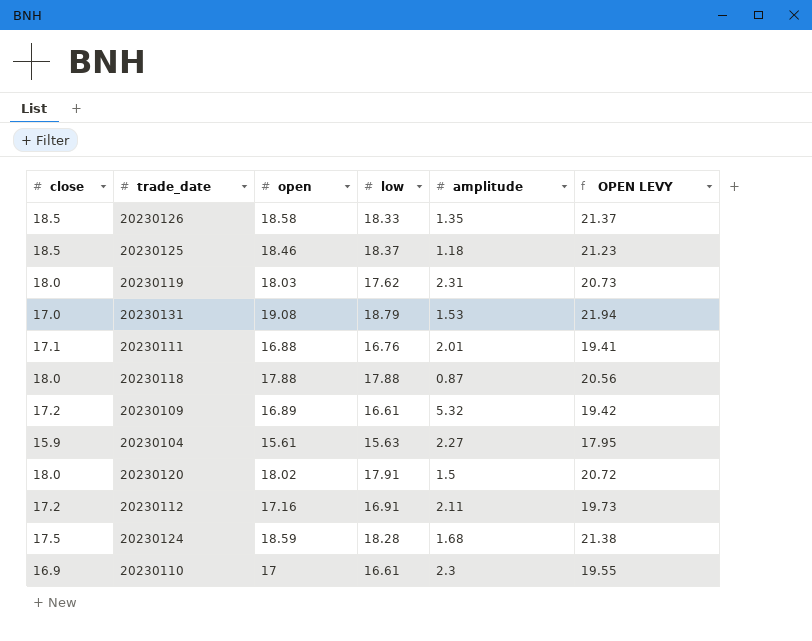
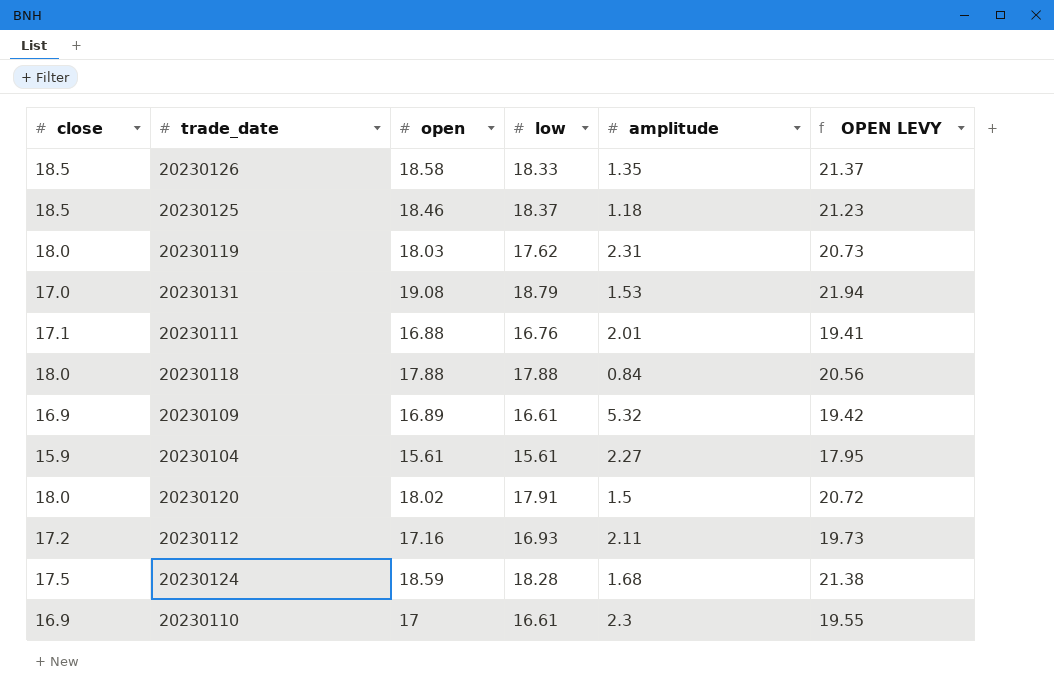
20230118 | amplitude: 0.87 -> 0.84
20230109 | close: 17.2 -> 16.9
20230104 | low: 15.63 -> 15.61
20230112 | low: 16.91 -> 16.93

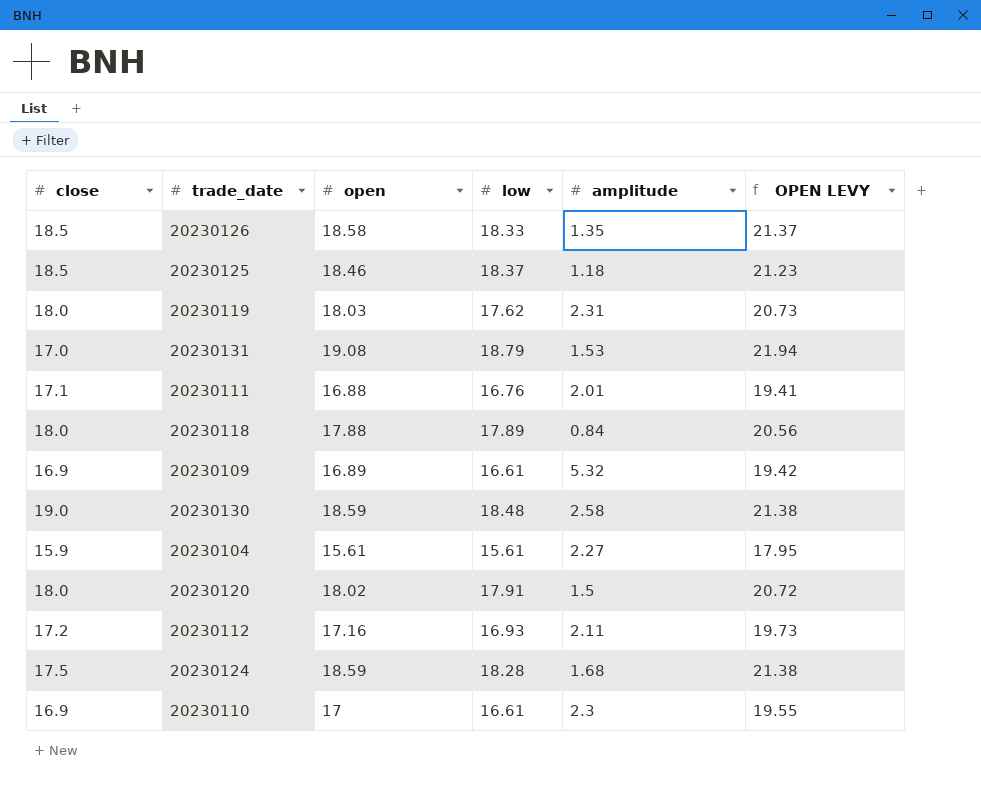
20230118 | low: 17.88 -> 17.89
row 20230130: none -> 19.0 | 18.59 | 18.48 | 2.58 | 21.38

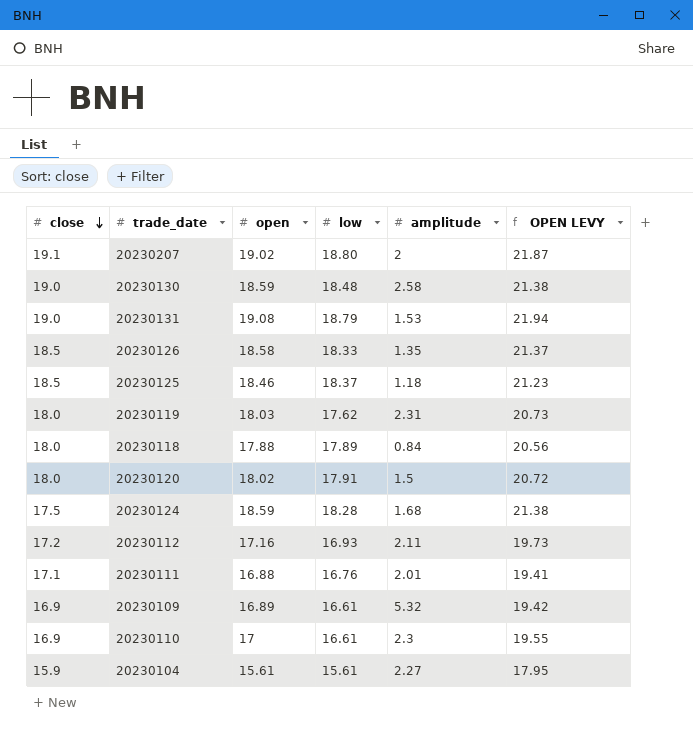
row order: none -> close descending
row 20230207: none -> 19.1 | 19.02 | 18.80 | 2 | 21.87
20230131 | close: 17.0 -> 19.0

